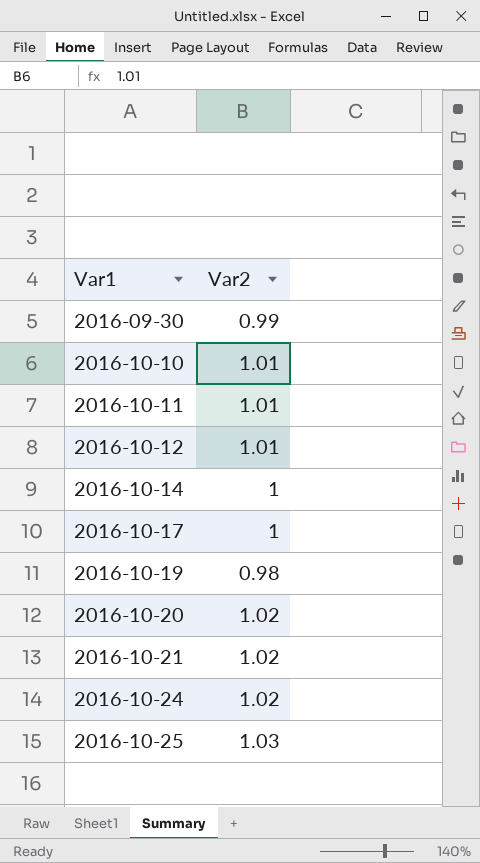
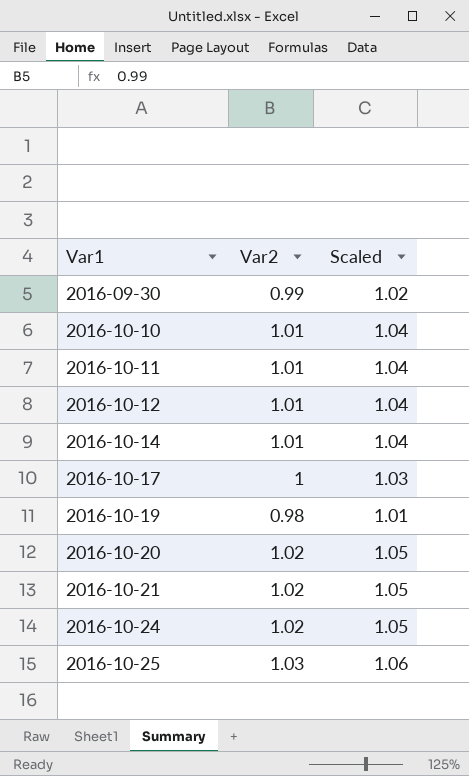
column Scaled | formula: none -> [Var2] * 1.03
2016-10-14 | Var2: 1 -> 1.01

